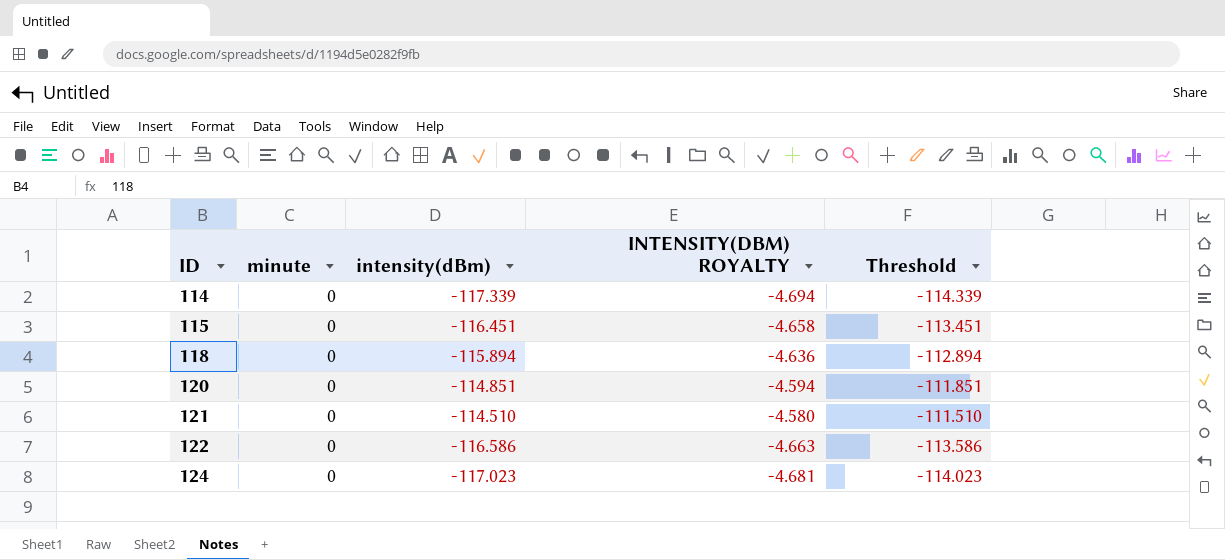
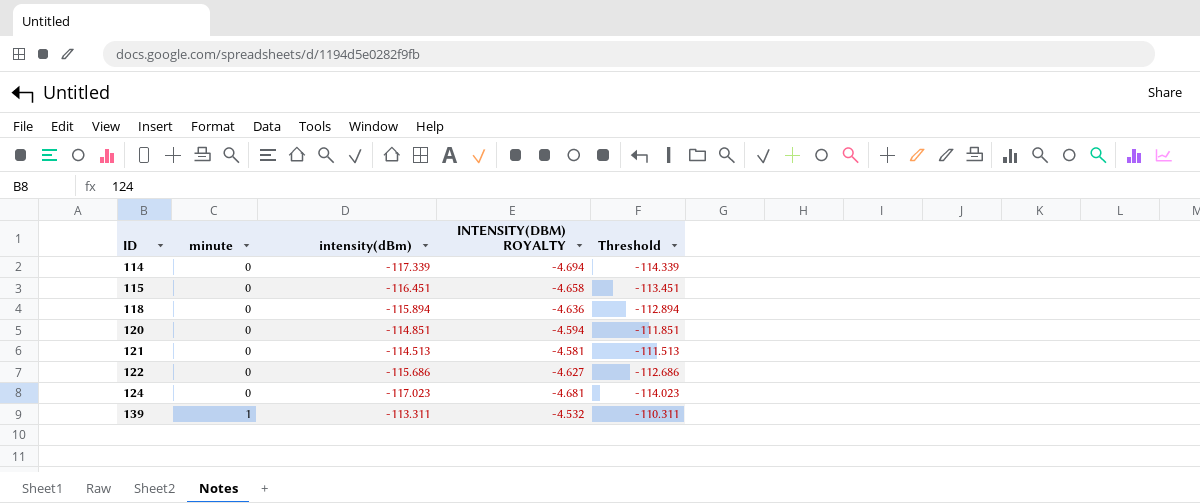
121 | intensity(dBm): -114.510 -> -114.513
121 | INTENSITY(DBM) ROYALTY: -4.580 -> -4.581
121 | Threshold: -111.510 -> -111.513
122 | intensity(dBm): -116.586 -> -115.686
122 | INTENSITY(DBM) ROYALTY: -4.663 -> -4.627
122 | Threshold: -113.586 -> -112.686
row 139: none -> 1 | -113.311 | -4.532 | -110.311

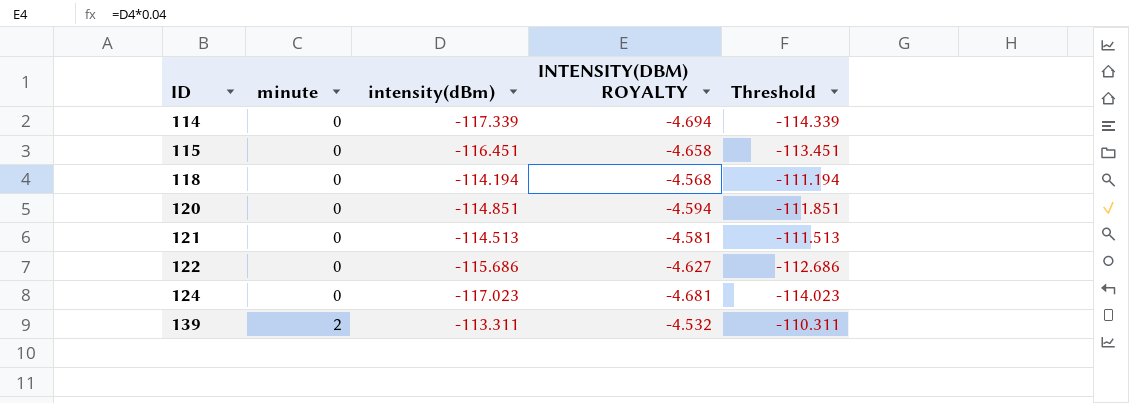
118 | intensity(dBm): -115.894 -> -114.194
118 | INTENSITY(DBM) ROYALTY: -4.636 -> -4.568
118 | Threshold: -112.894 -> -111.194
139 | minute: 1 -> 2

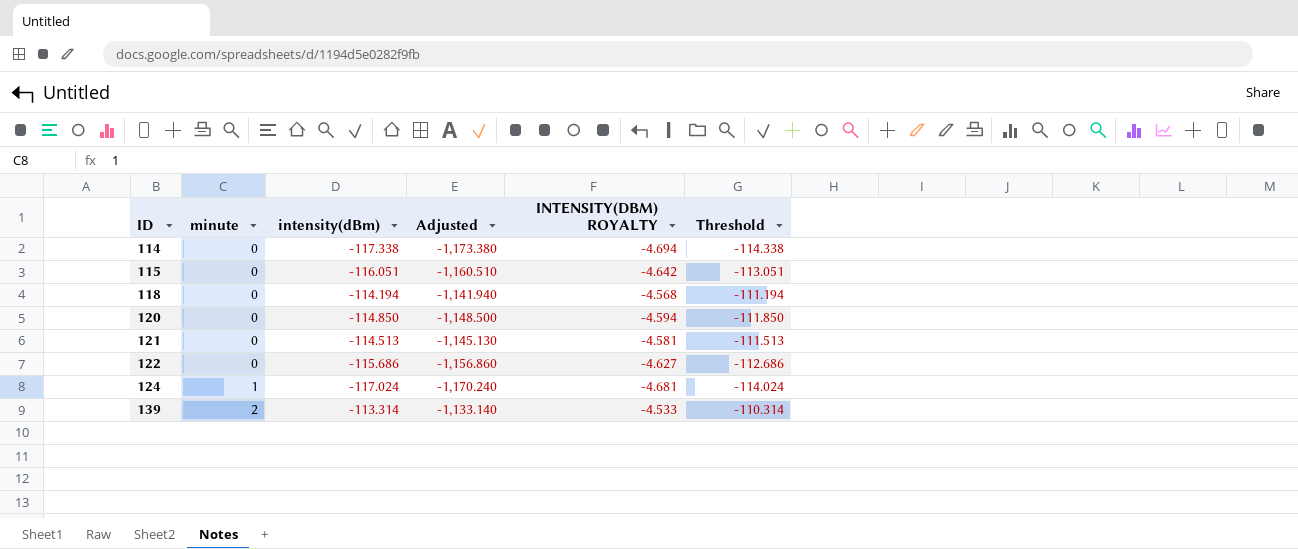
column Adjusted | formula: none -> [intensity(dBm)] * 10
114 | intensity(dBm): -117.339 -> -117.338
114 | Threshold: -114.339 -> -114.338
115 | intensity(dBm): -116.451 -> -116.051
115 | INTENSITY(DBM) ROYALTY: -4.658 -> -4.642
115 | Threshold: -113.451 -> -113.051
120 | intensity(dBm): -114.851 -> -114.850
120 | Threshold: -111.851 -> -111.850
124 | minute: 0 -> 1
124 | intensity(dBm): -117.023 -> -117.024
124 | Threshold: -114.023 -> -114.024
139 | intensity(dBm): -113.311 -> -113.314
139 | INTENSITY(DBM) ROYALTY: -4.532 -> -4.533
139 | Threshold: -110.311 -> -110.314

